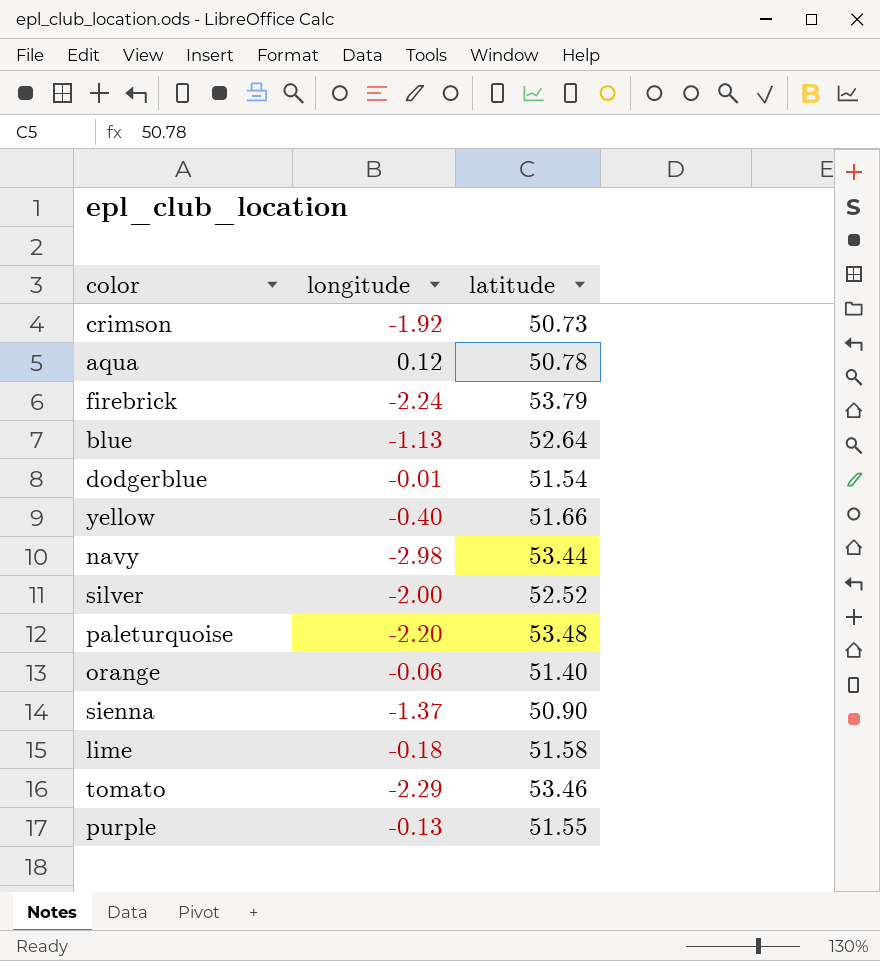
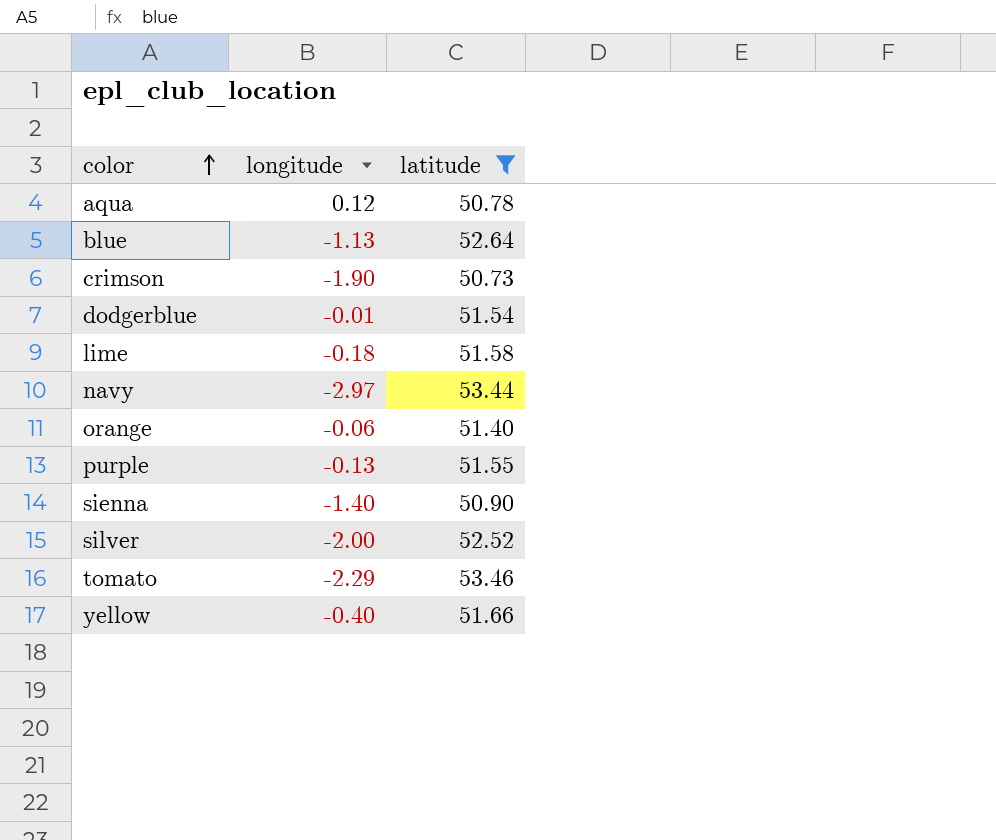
filter: none -> latitude <= 53.46
row order: none -> color ascending
crimson | longitude: -1.92 -> -1.90
navy | longitude: -2.98 -> -2.97
sienna | longitude: -1.37 -> -1.40

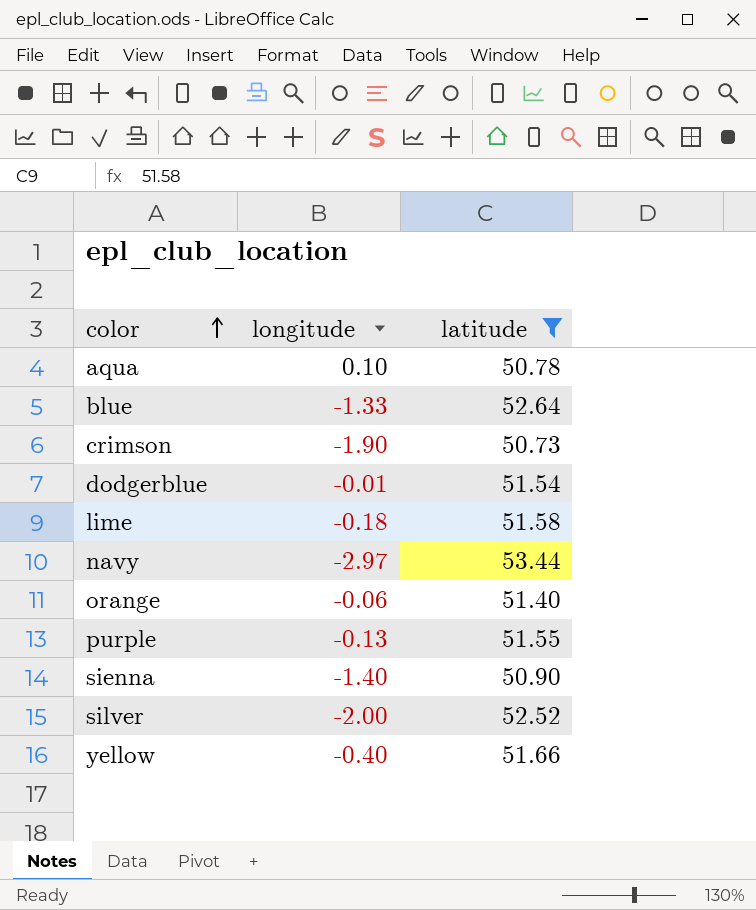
row tomato: -2.29 | 53.46 -> none
aqua | longitude: 0.12 -> 0.10
blue | longitude: -1.13 -> -1.33

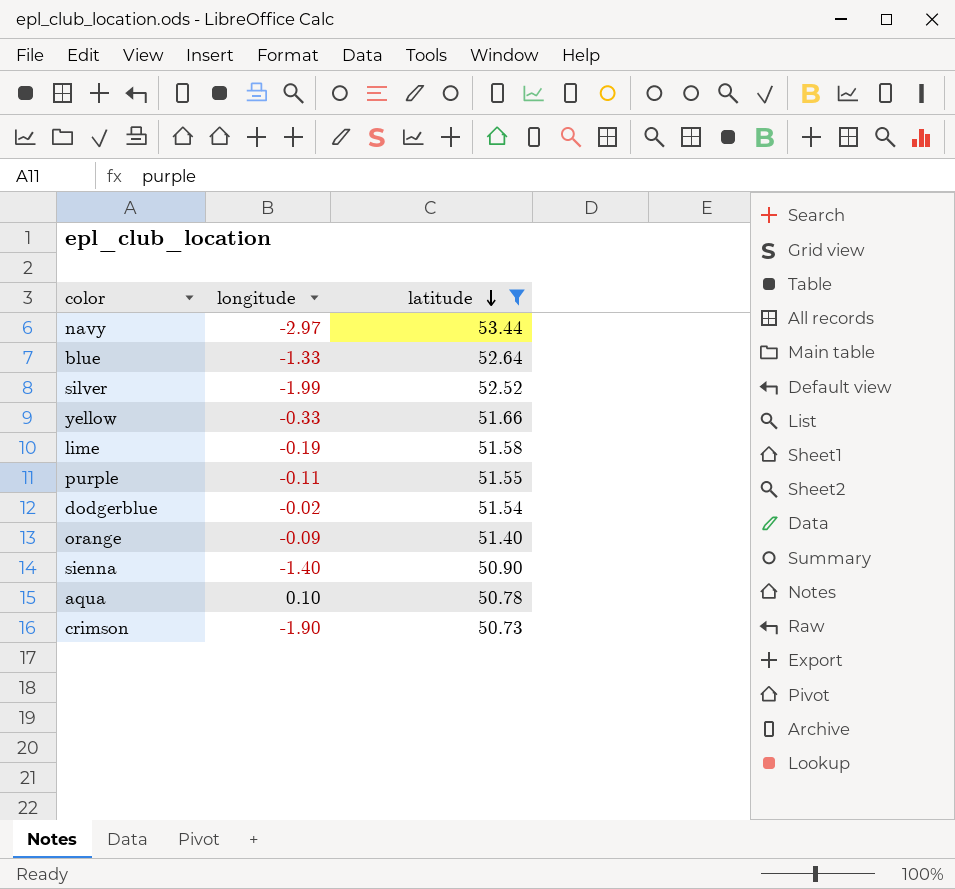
row order: color ascending -> latitude descending
silver | longitude: -2.00 -> -1.99
yellow | longitude: -0.40 -> -0.33
lime | longitude: -0.18 -> -0.19
purple | longitude: -0.13 -> -0.11
dodgerblue | longitude: -0.01 -> -0.02
orange | longitude: -0.06 -> -0.09

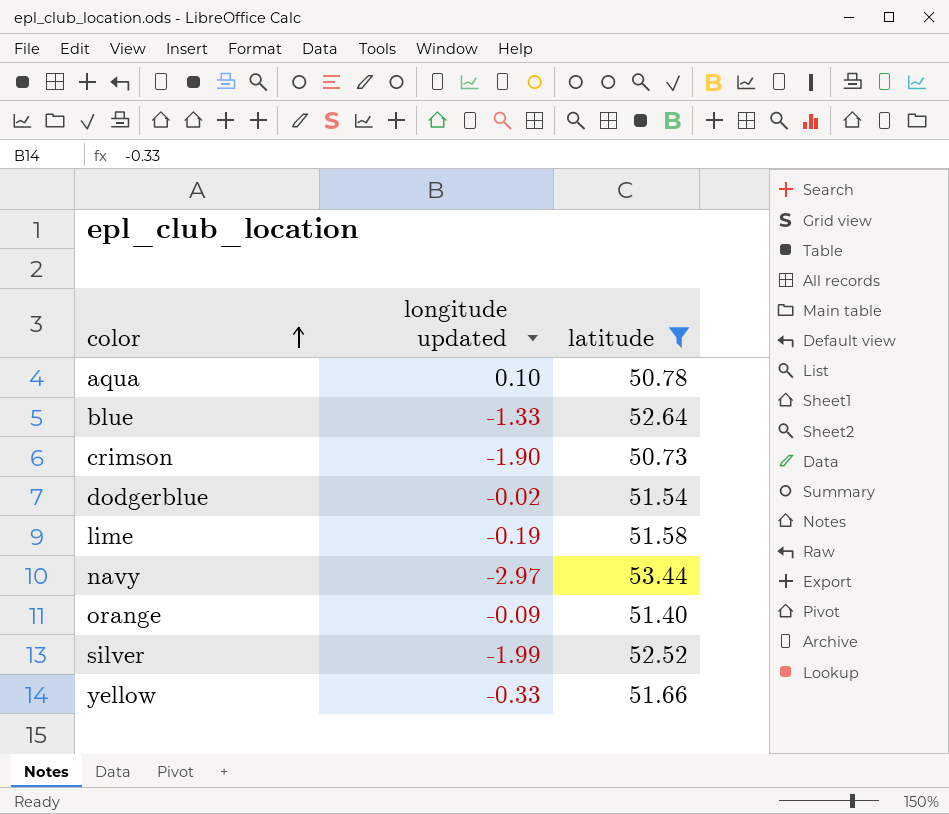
row order: latitude descending -> color ascending
column name: longitude -> longitude updated
row purple: -0.11 | 51.55 -> none
row sienna: -1.40 | 50.90 -> none

